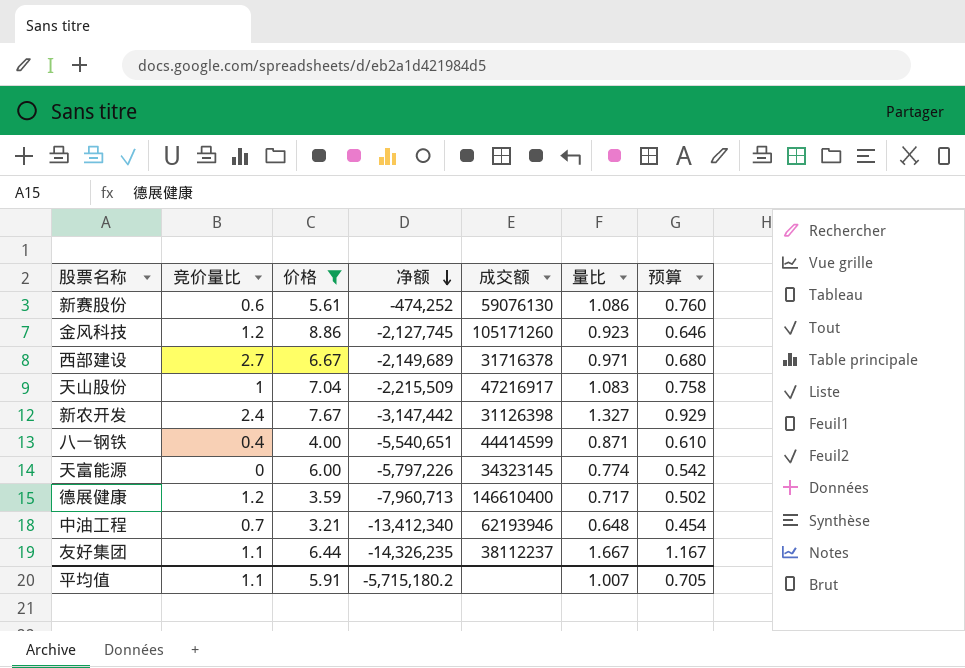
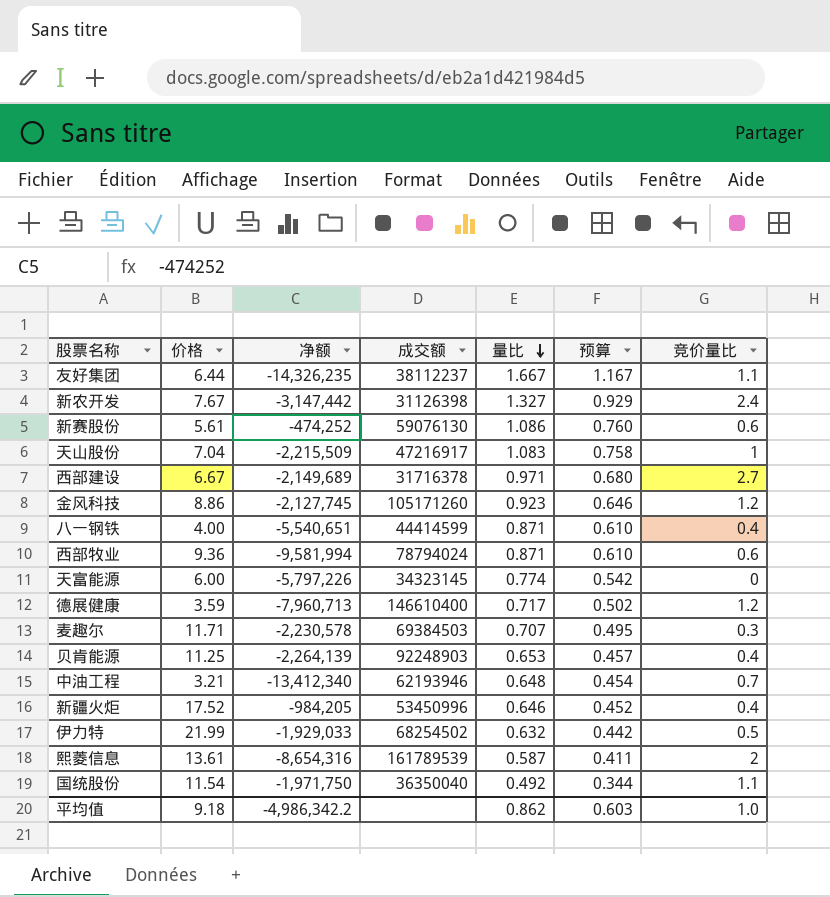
filter: 价格 <= 8.86 -> none
row order: 净额 descending -> 量比 descending
column 竞价量比 | position: 2 -> 7
平均值 | 价格: 5.91 -> 9.18
平均值 | 净额: -5,715,180.2 -> -4,986,342.2
平均值 | 量比: 1.007 -> 0.862
平均值 | 预算: 0.705 -> 0.603
平均值 | 竞价量比: 1.1 -> 1.0

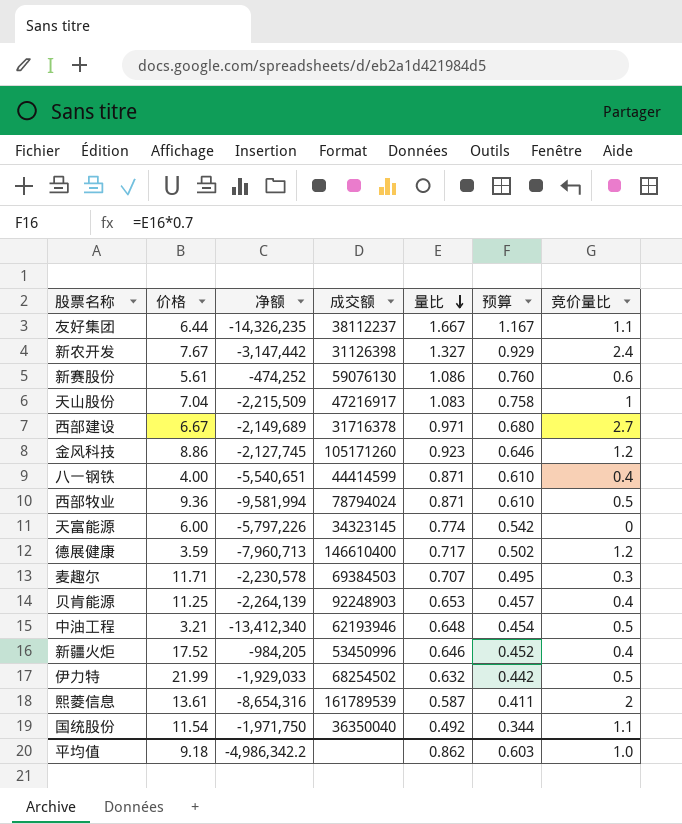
西部牧业 | 竞价量比: 0.6 -> 0.5
中油工程 | 竞价量比: 0.7 -> 0.5

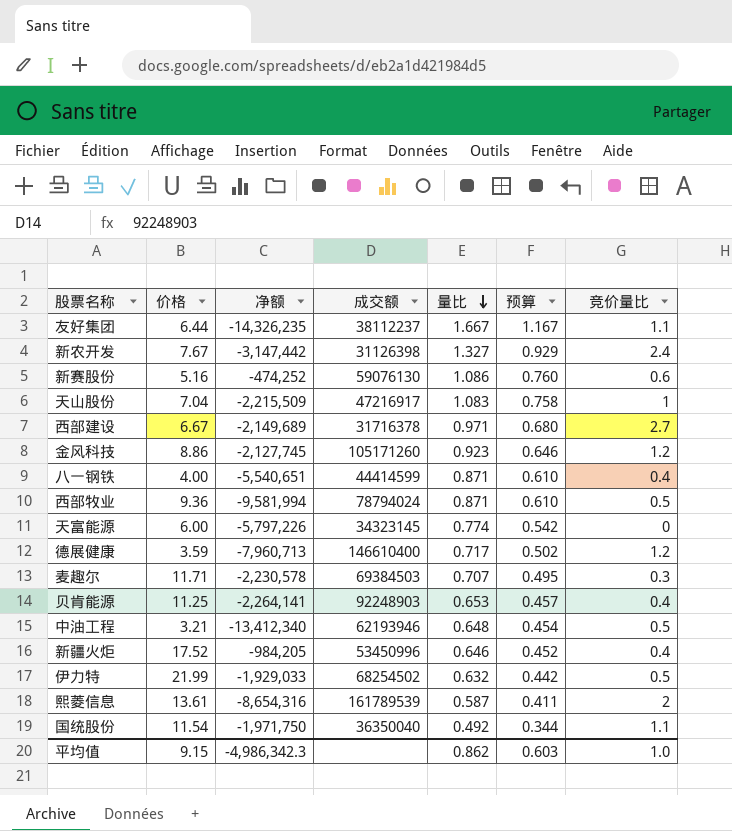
新赛股份 | 价格: 5.61 -> 5.16
贝肯能源 | 净额: -2,264,139 -> -2,264,141
平均值 | 价格: 9.18 -> 9.15
平均值 | 净额: -4,986,342.2 -> -4,986,342.3

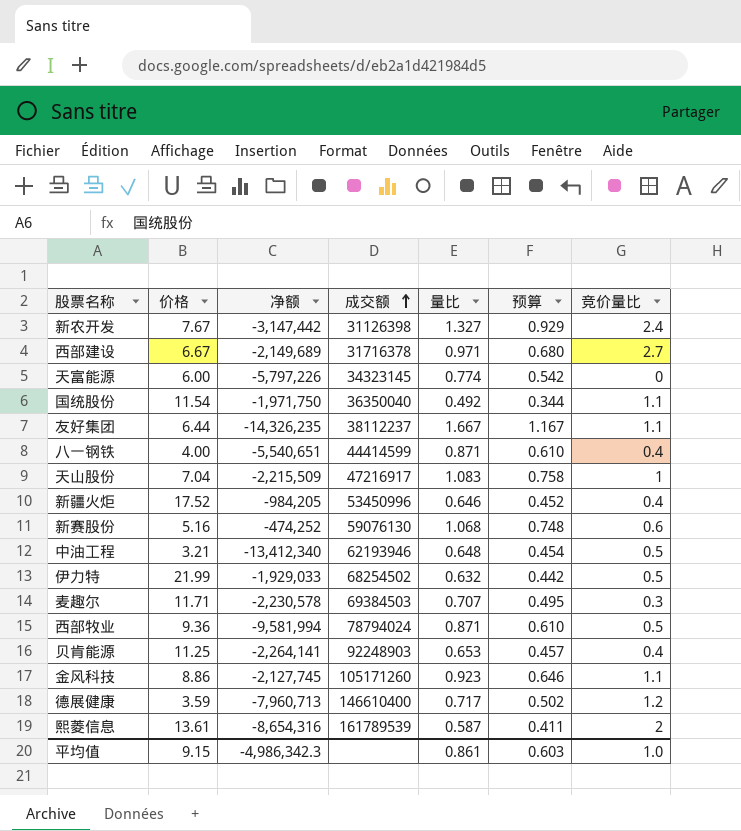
row order: 量比 descending -> 成交额 ascending
新赛股份 | 量比: 1.086 -> 1.068
新赛股份 | 预算: 0.760 -> 0.748
金风科技 | 竞价量比: 1.2 -> 1.1
平均值 | 量比: 0.862 -> 0.861

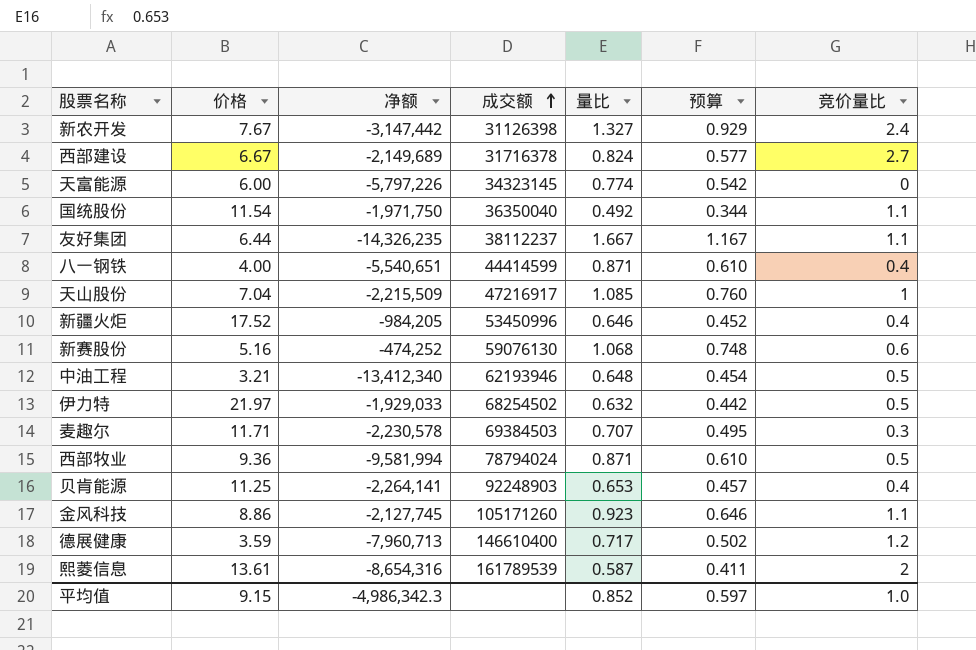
西部建设 | 量比: 0.971 -> 0.824
西部建设 | 预算: 0.680 -> 0.577
天山股份 | 量比: 1.083 -> 1.085
天山股份 | 预算: 0.758 -> 0.760
伊力特 | 价格: 21.99 -> 21.97
平均值 | 量比: 0.861 -> 0.852
平均值 | 预算: 0.603 -> 0.597

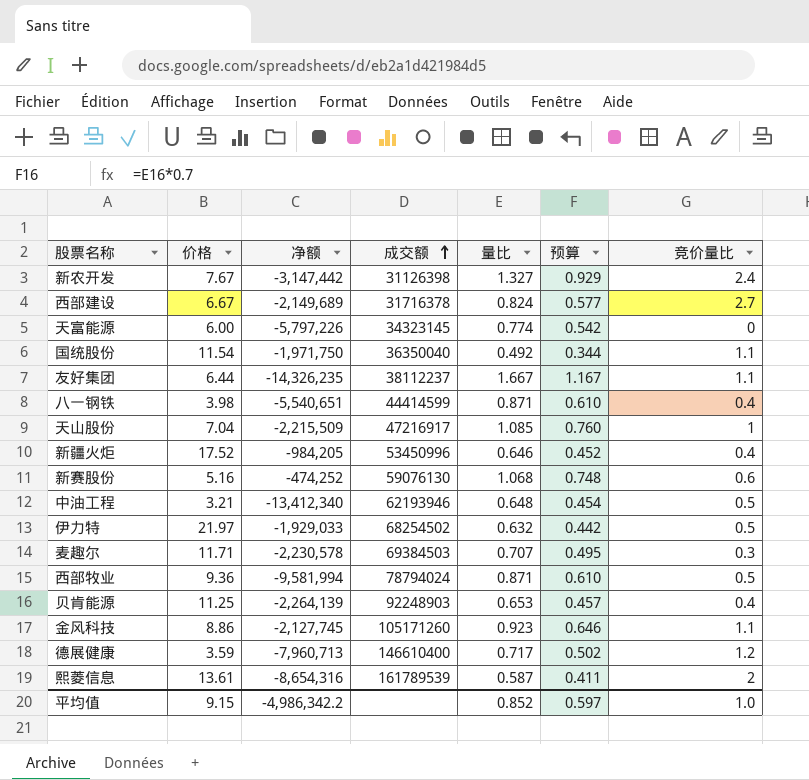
八一钢铁 | 价格: 4.00 -> 3.98
贝肯能源 | 净额: -2,264,141 -> -2,264,139
平均值 | 净额: -4,986,342.3 -> -4,986,342.2

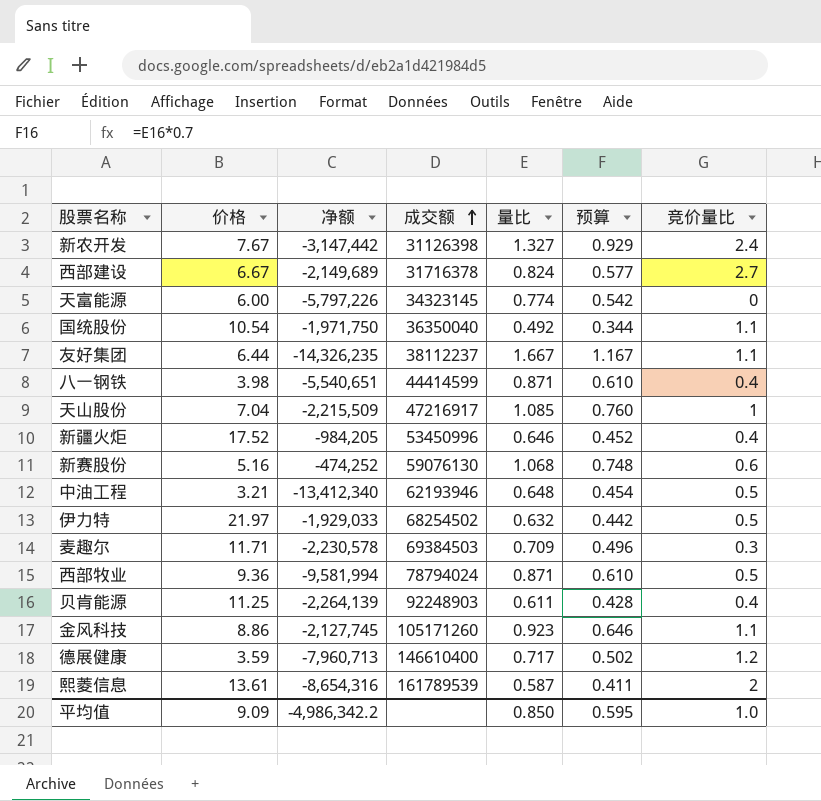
国统股份 | 价格: 11.54 -> 10.54
麦趣尔 | 量比: 0.707 -> 0.709
麦趣尔 | 预算: 0.495 -> 0.496
贝肯能源 | 量比: 0.653 -> 0.611
贝肯能源 | 预算: 0.457 -> 0.428
平均值 | 价格: 9.15 -> 9.09
平均值 | 量比: 0.852 -> 0.850
平均值 | 预算: 0.597 -> 0.595

